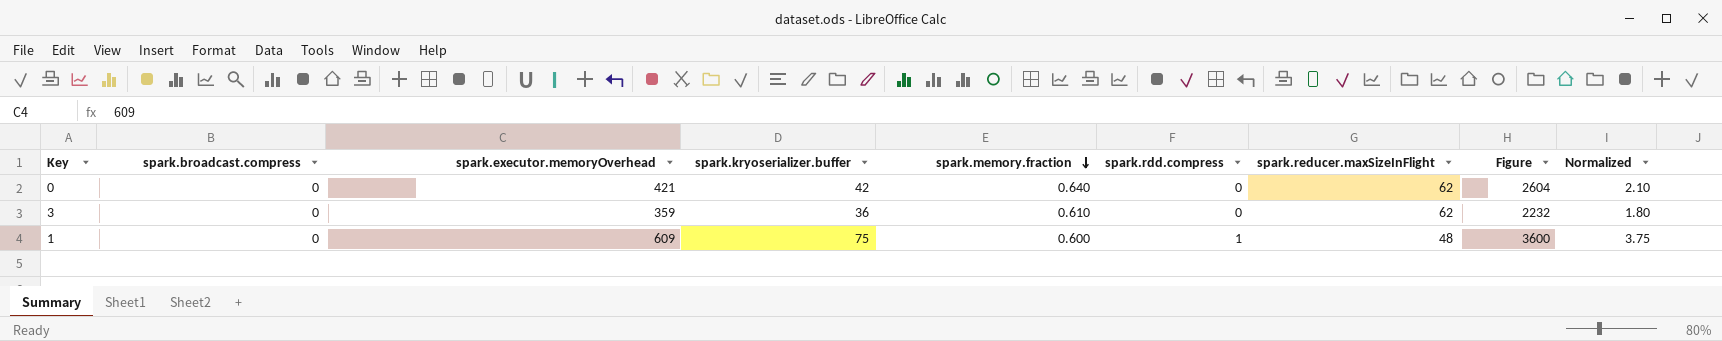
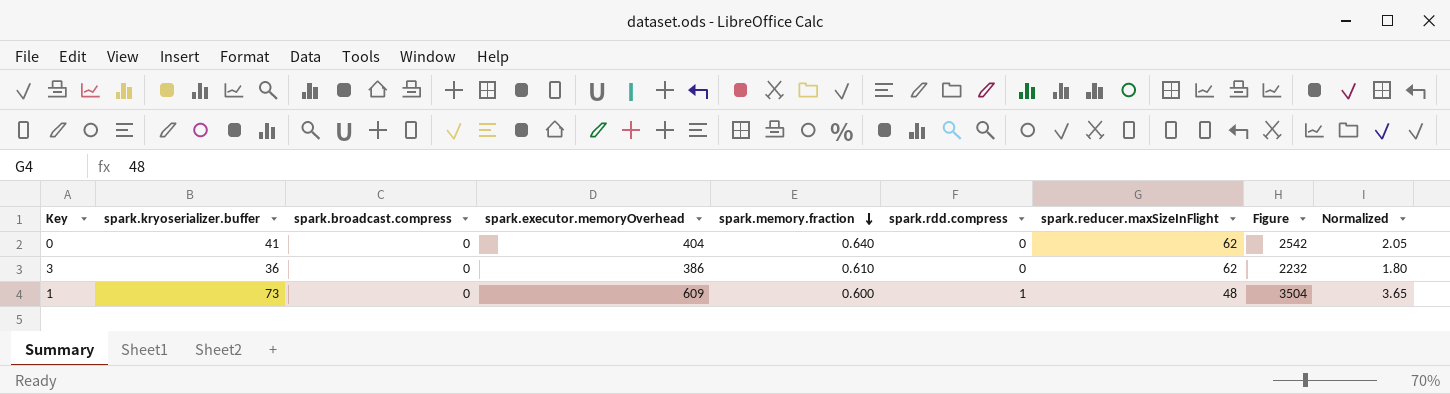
column spark.kryoserializer.buffer | position: 4 -> 2
0 | spark.kryoserializer.buffer: 42 -> 41
0 | spark.executor.memoryOverhead: 421 -> 404
0 | Figure: 2604 -> 2542
0 | Normalized: 2.10 -> 2.05
3 | spark.executor.memoryOverhead: 359 -> 386
1 | spark.kryoserializer.buffer: 75 -> 73
1 | Figure: 3600 -> 3504
1 | Normalized: 3.75 -> 3.65

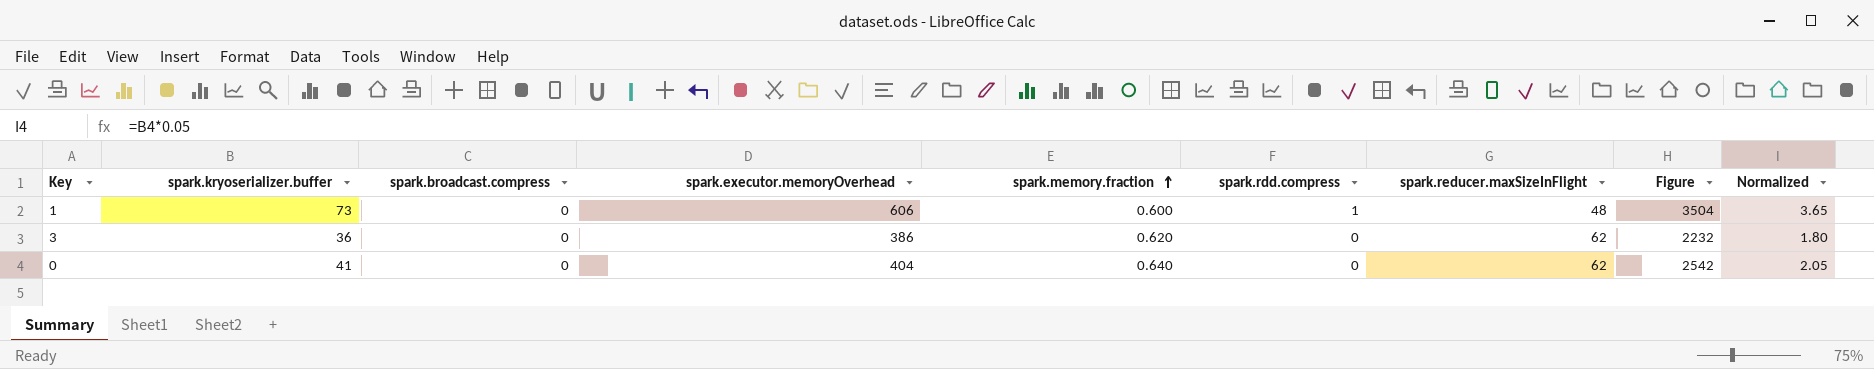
row order: spark.memory.fraction descending -> spark.memory.fraction ascending
1 | spark.executor.memoryOverhead: 609 -> 606
3 | spark.memory.fraction: 0.610 -> 0.620

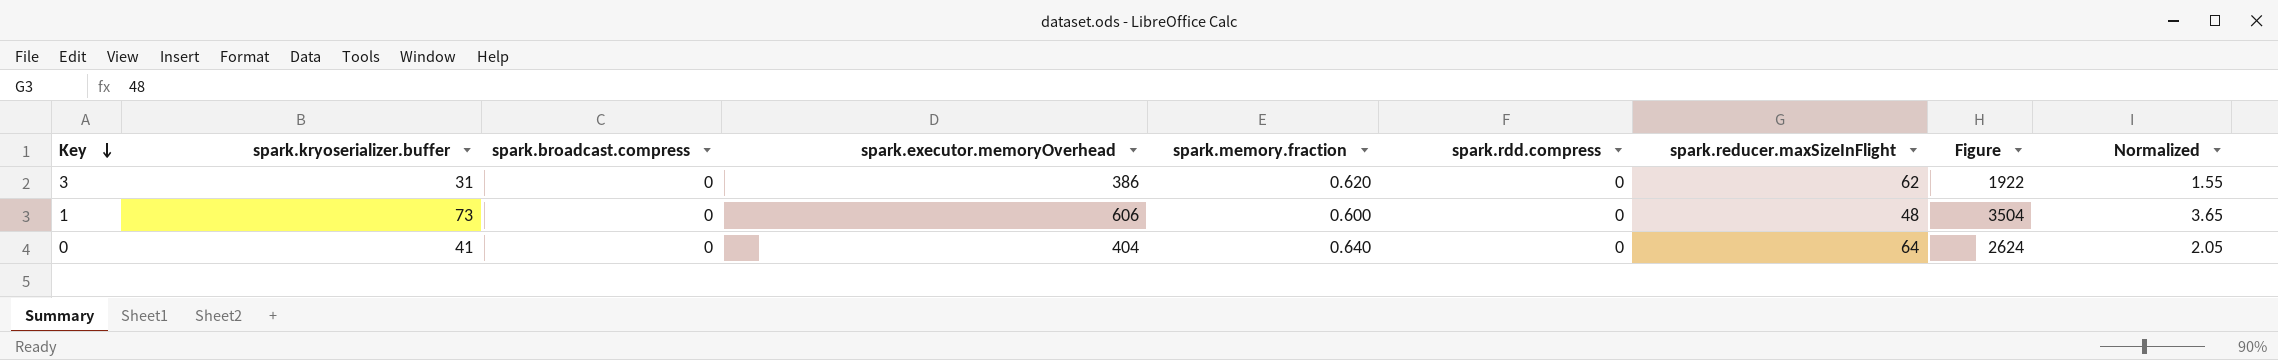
row order: spark.memory.fraction ascending -> Key descending
3 | spark.kryoserializer.buffer: 36 -> 31
3 | Figure: 2232 -> 1922
3 | Normalized: 1.80 -> 1.55
1 | spark.rdd.compress: 1 -> 0
0 | spark.reducer.maxSizeInFlight: 62 -> 64
0 | Figure: 2542 -> 2624

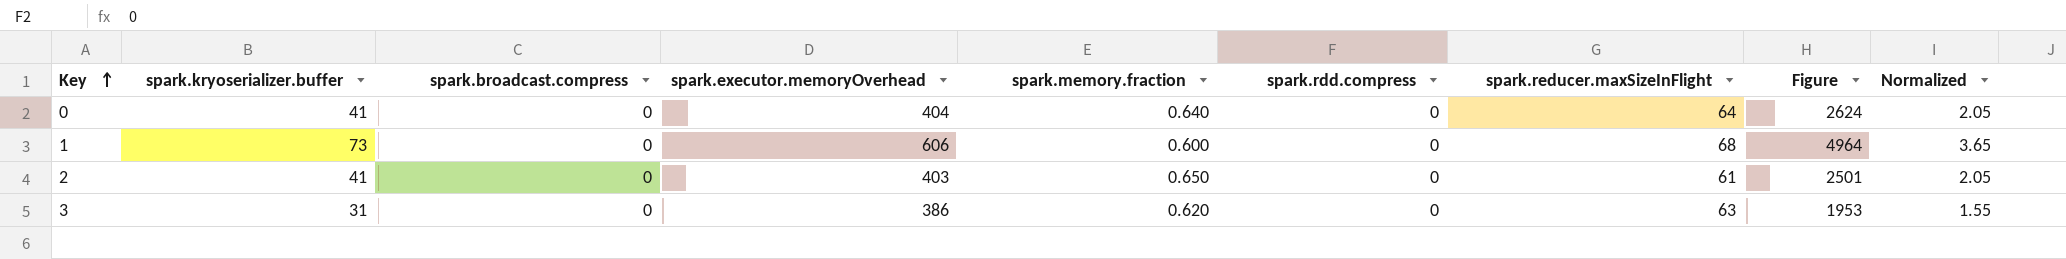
row order: Key descending -> Key ascending
1 | spark.reducer.maxSizeInFlight: 48 -> 68
1 | Figure: 3504 -> 4964
row 2: none -> 41 | 0 | 403 | 0.650 | 0 | 61 | 2501 | 2.05
3 | spark.reducer.maxSizeInFlight: 62 -> 63
3 | Figure: 1922 -> 1953

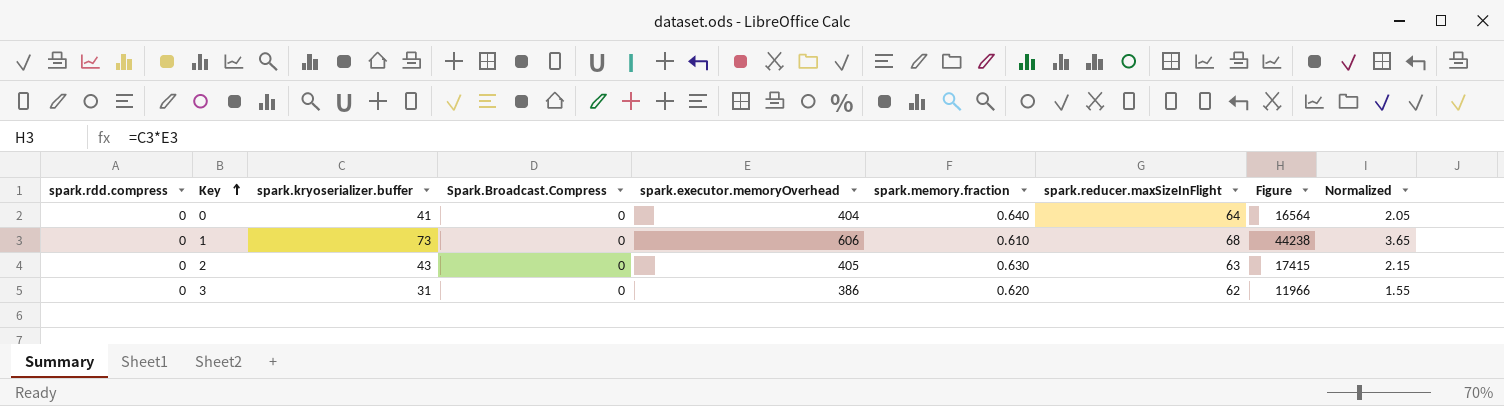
column spark.rdd.compress | position: 6 -> 1
column name: spark.broadcast.compress -> Spark.Broadcast.Compress
column Figure | formula: [spark.kryoserializer.buffer] * [spark.reducer.maxSizeInFlight] -> [spark.kryoserializer.buffer] * [spark.executor.memoryOverhead]
1 | spark.memory.fraction: 0.600 -> 0.610
2 | spark.kryoserializer.buffer: 41 -> 43
2 | spark.executor.memoryOverhead: 403 -> 405
2 | spark.memory.fraction: 0.650 -> 0.630
2 | spark.reducer.maxSizeInFlight: 61 -> 63
2 | Normalized: 2.05 -> 2.15
3 | spark.reducer.maxSizeInFlight: 63 -> 62

